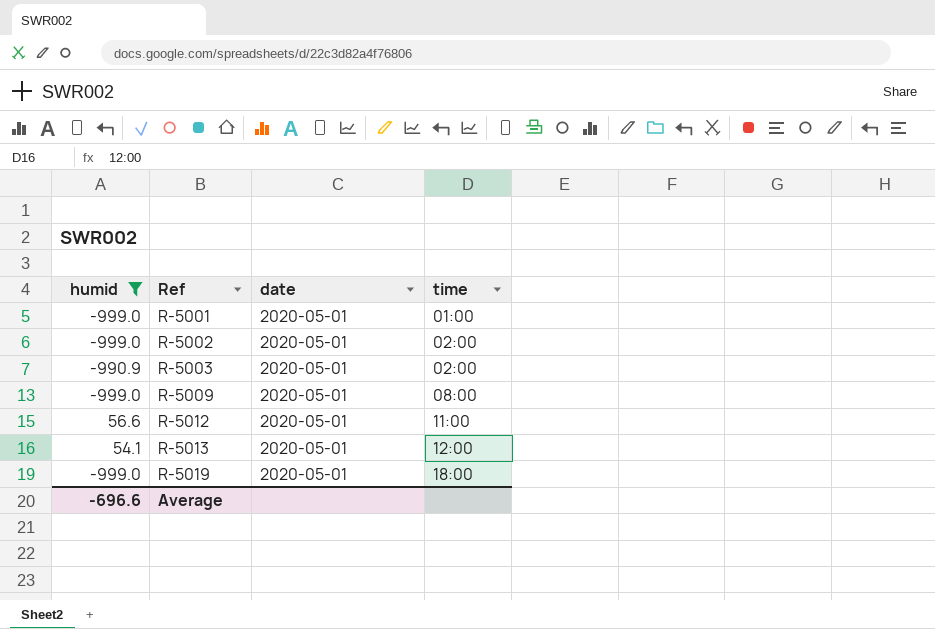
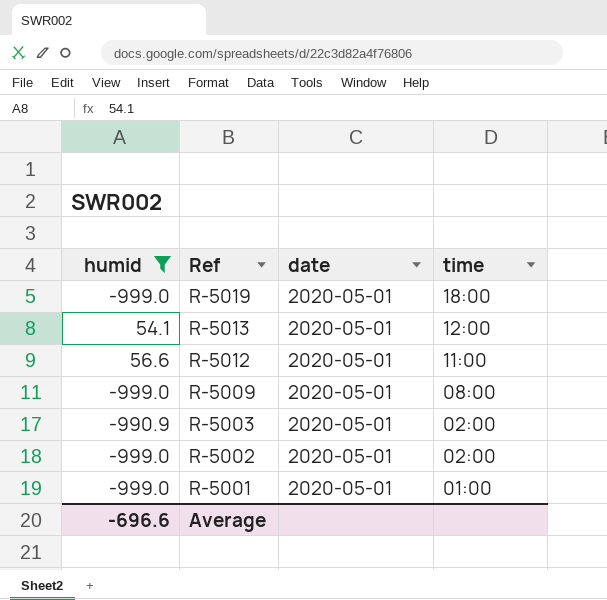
row order: Ref ascending -> Ref descending

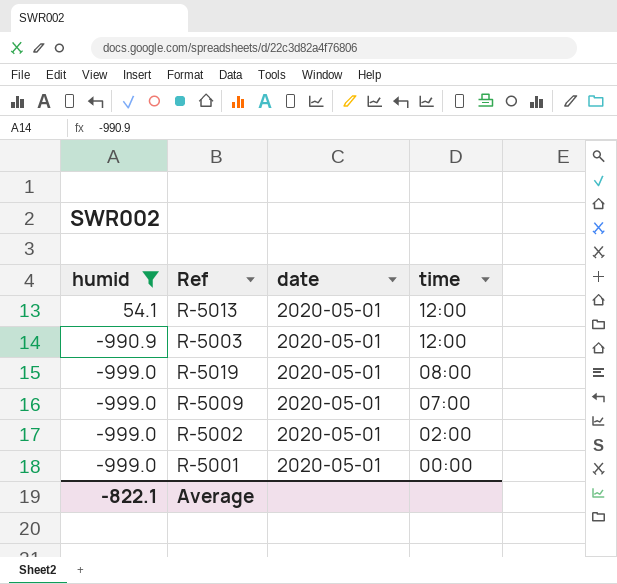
row order: Ref descending -> humid descending
row R-5012: 56.6 | 2020-05-01 | 11:00 -> none
R-5003 | time: 02:00 -> 12:00
R-5019 | time: 18:00 -> 08:00
R-5009 | time: 08:00 -> 07:00
R-5001 | time: 01:00 -> 00:00
Average | humid: -696.6 -> -822.1

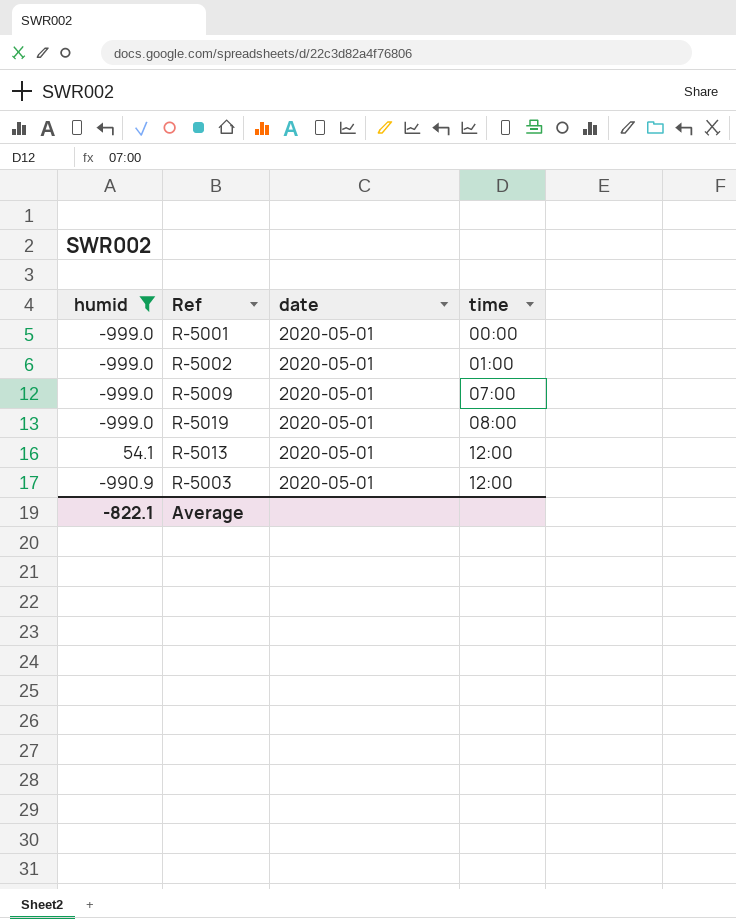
row order: humid descending -> time ascending
R-5002 | time: 02:00 -> 01:00

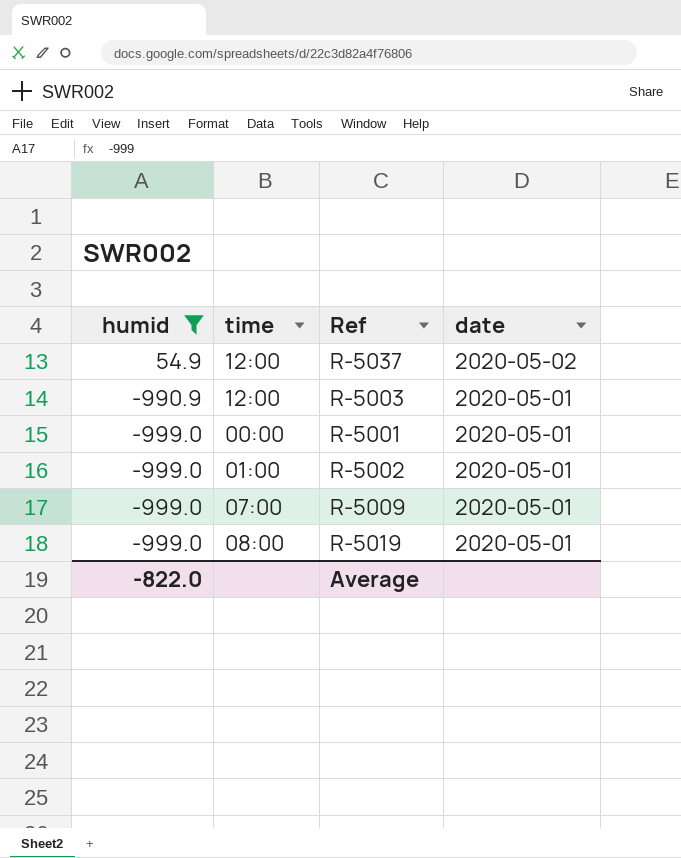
row order: time ascending -> humid descending
column time | position: 4 -> 2
row R-5013: 54.1 | 2020-05-01 | 12:00 -> none
row R-5037: none -> 54.9 | 12:00 | 2020-05-02
Average | humid: -822.1 -> -822.0

